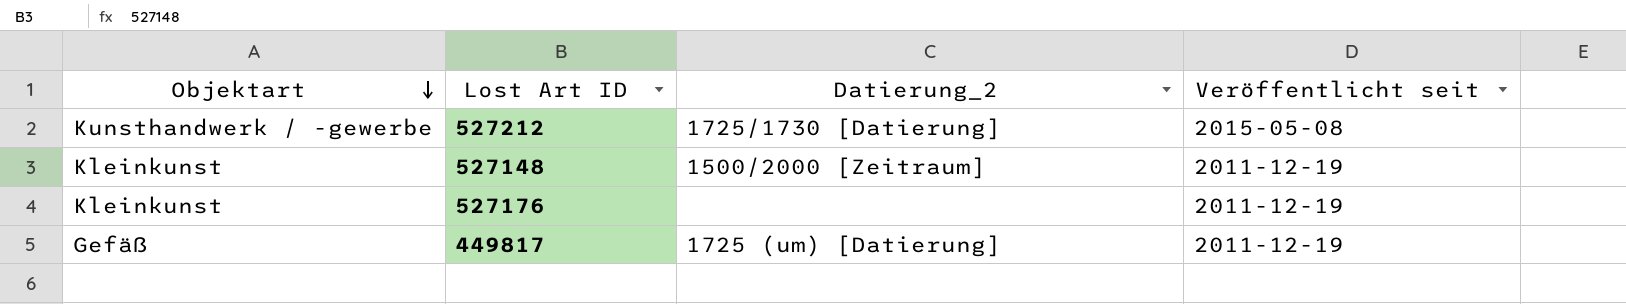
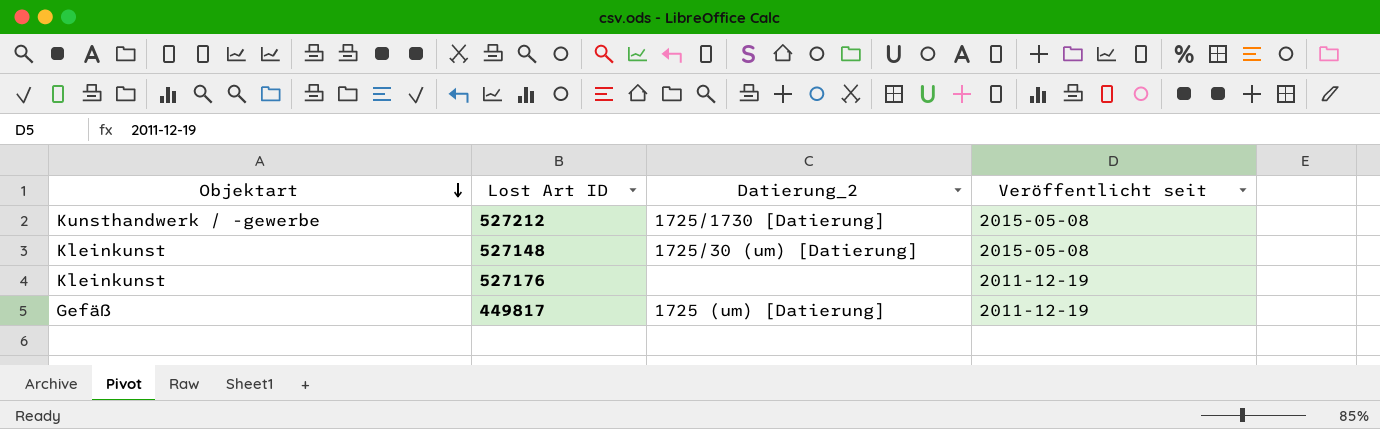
527148 | Datierung_2: 1500/2000 [Zeitraum] -> 1725/30 (um) [Datierung]
527148 | Veröffentlicht seit: 2011-12-19 -> 2015-05-08

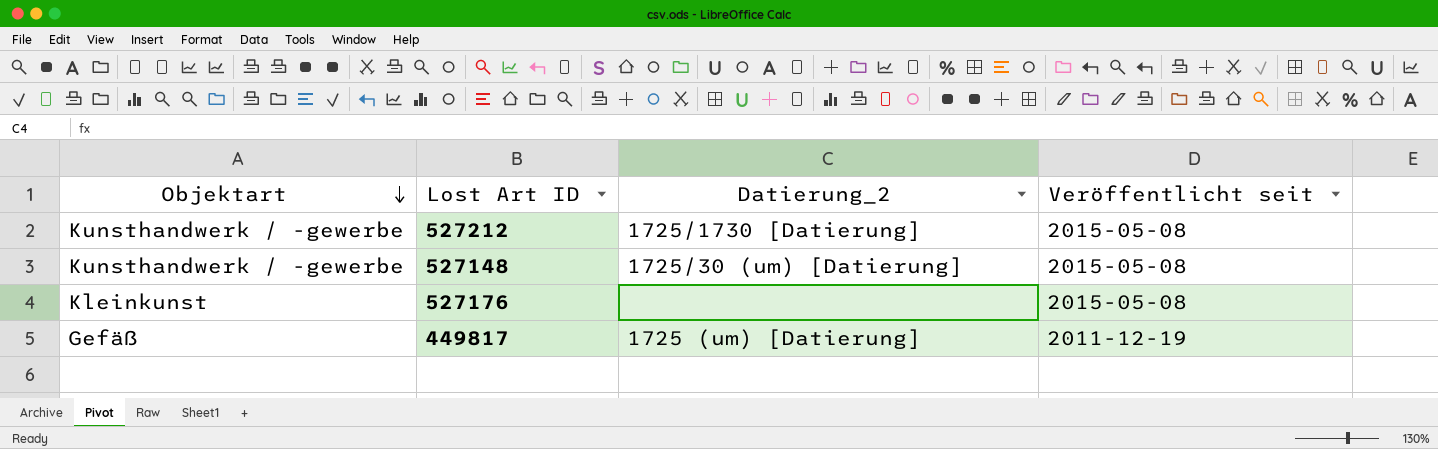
527148 | Objektart: Kleinkunst -> Kunsthandwerk / -gewerbe
527176 | Veröffentlicht seit: 2011-12-19 -> 2015-05-08

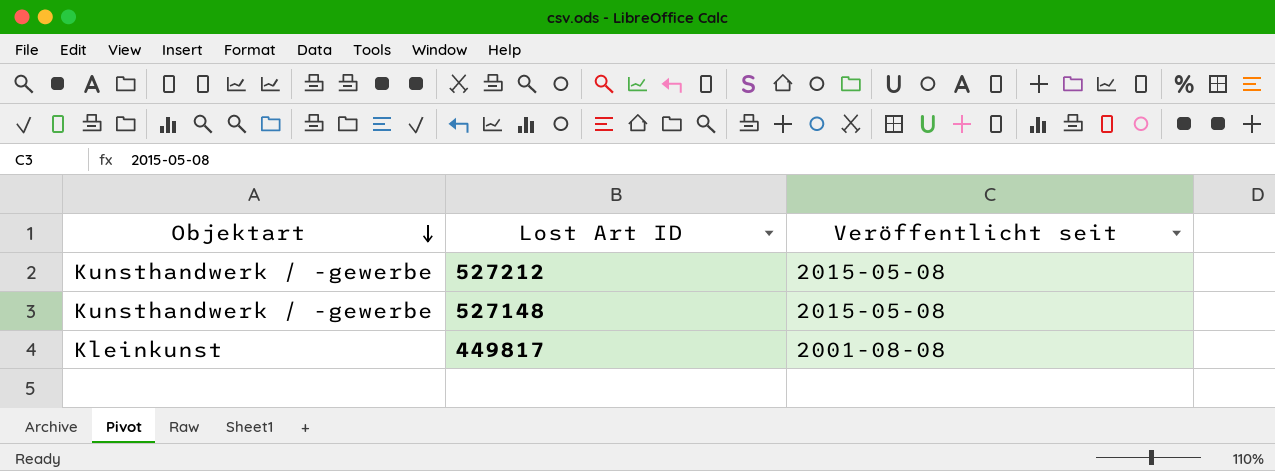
column Datierung_2 | position: 3 -> none
row 527176: Kleinkunst | none | 2015-05-08 -> none
449817 | Objektart: Gefäß -> Kleinkunst
449817 | Veröffentlicht seit: 2011-12-19 -> 2001-08-08

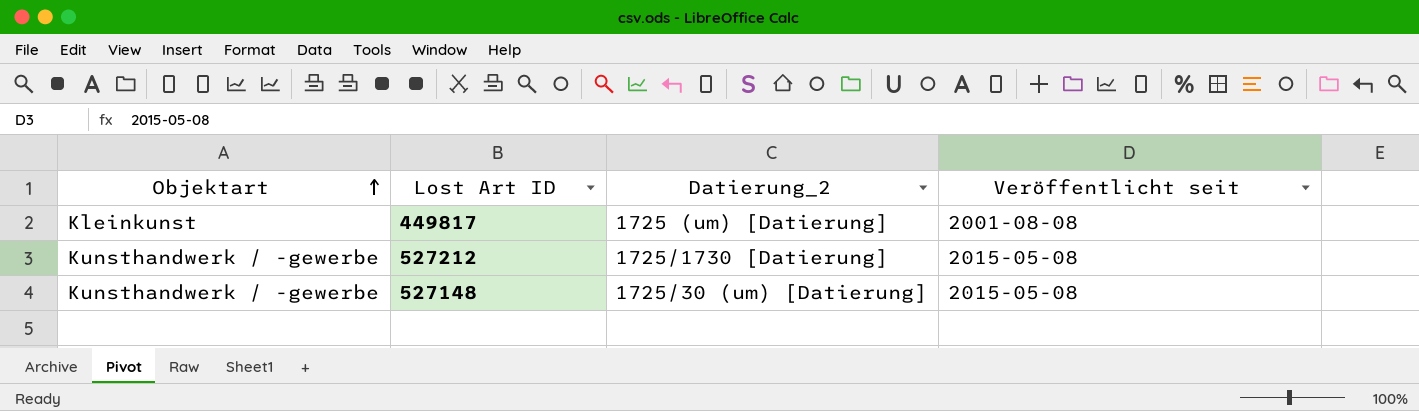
row order: Objektart descending -> Objektart ascending
column Datierung_2 | position: none -> 3

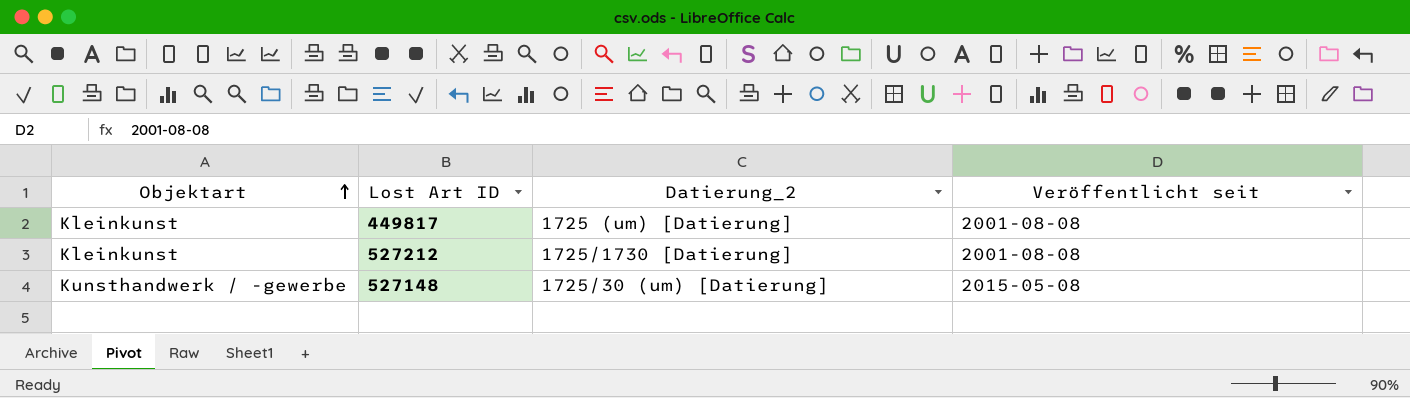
527212 | Objektart: Kunsthandwerk / -gewerbe -> Kleinkunst
527212 | Veröffentlicht seit: 2015-05-08 -> 2001-08-08

